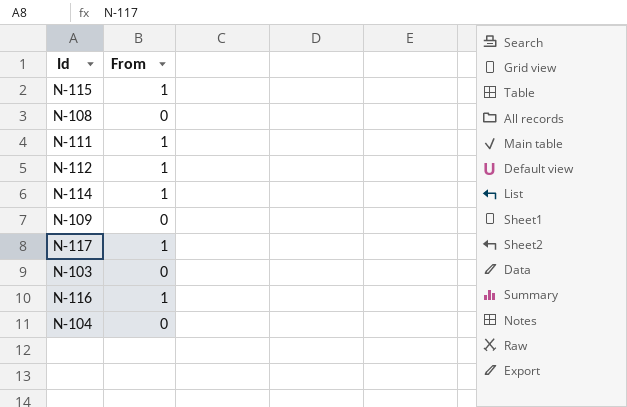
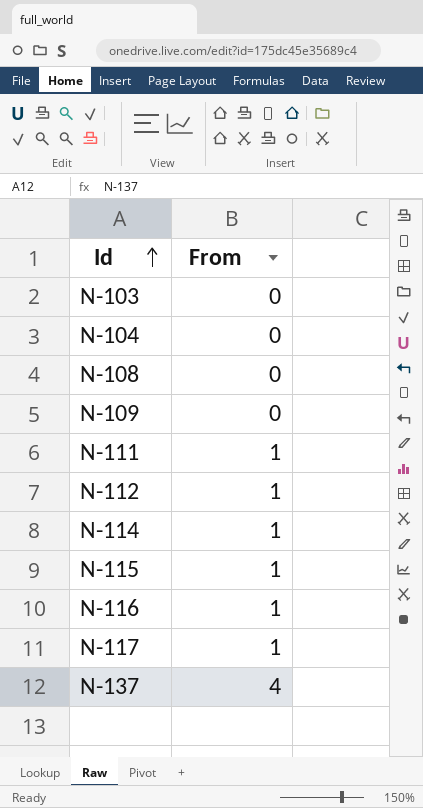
row order: none -> Id ascending
row N-137: none -> 4

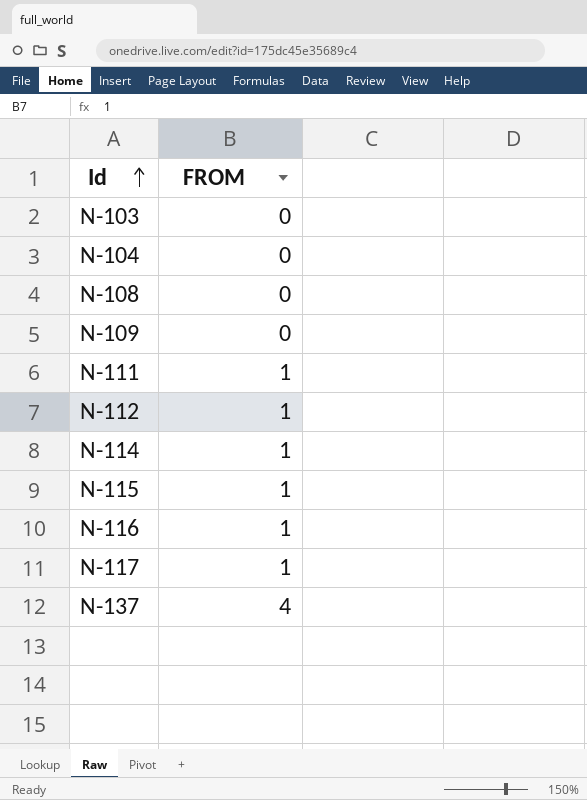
column name: From -> FROM

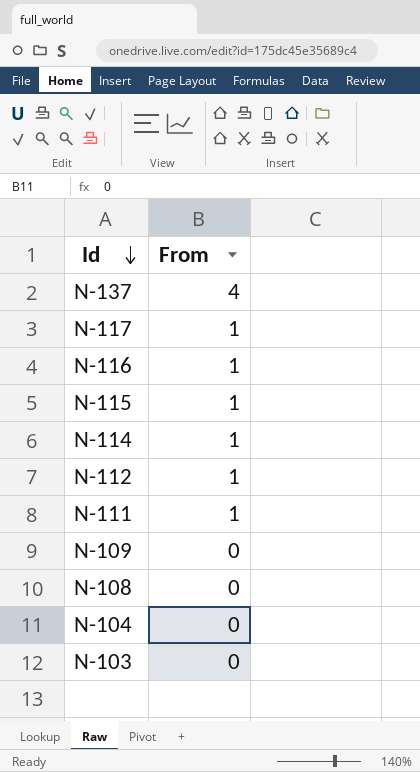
row order: Id ascending -> Id descending
column name: FROM -> From

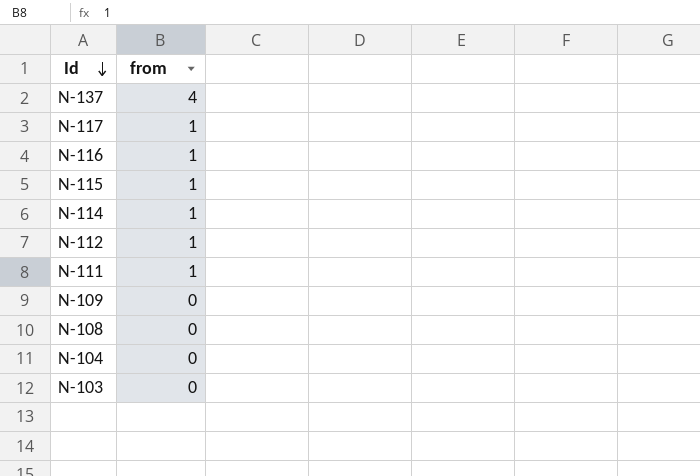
column name: From -> from

